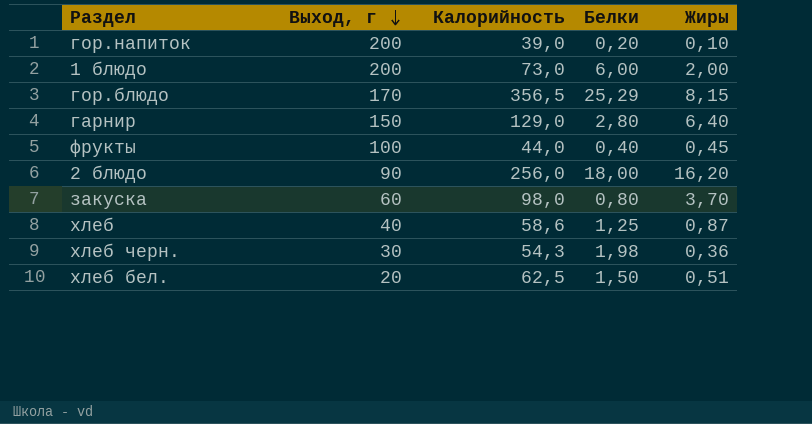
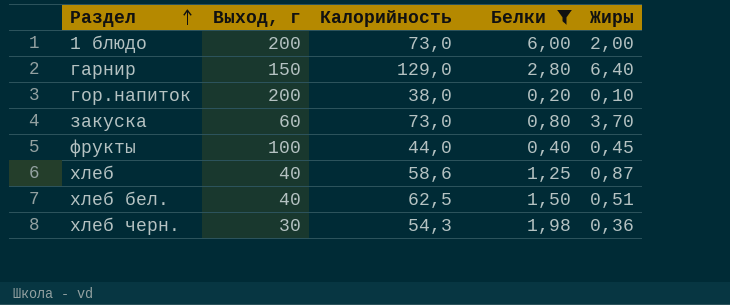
filter: none -> Белки <= 6,00
row order: Выход, г descending -> Раздел ascending
гор.напиток | Калорийность: 39,0 -> 38,0
закуска | Калорийность: 98,0 -> 73,0
хлеб бел. | Выход, г: 20 -> 40

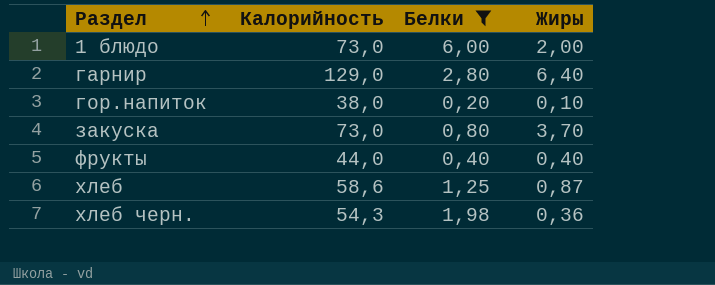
column Выход, г | position: 2 -> none
row хлеб бел.: 40 | 62,5 | 1,50 | 0,51 -> none
фрукты | Жиры: 0,45 -> 0,40

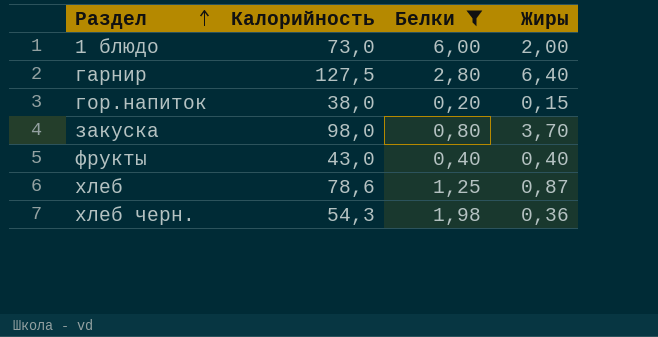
гарнир | Калорийность: 129,0 -> 127,5
гор.напиток | Жиры: 0,10 -> 0,15
закуска | Калорийность: 73,0 -> 98,0
фрукты | Калорийность: 44,0 -> 43,0
хлеб | Калорийность: 58,6 -> 78,6

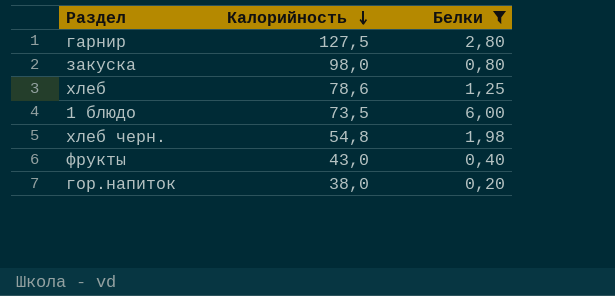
row order: Раздел ascending -> Калорийность descending
column Жиры | position: 4 -> none
1 блюдо | Калорийность: 73,0 -> 73,5
хлеб черн. | Калорийность: 54,3 -> 54,8

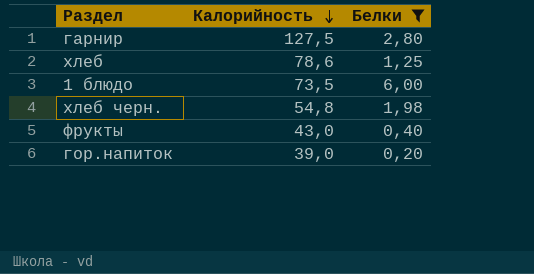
row закуска: 98,0 | 0,80 -> none
гор.напиток | Калорийность: 38,0 -> 39,0

